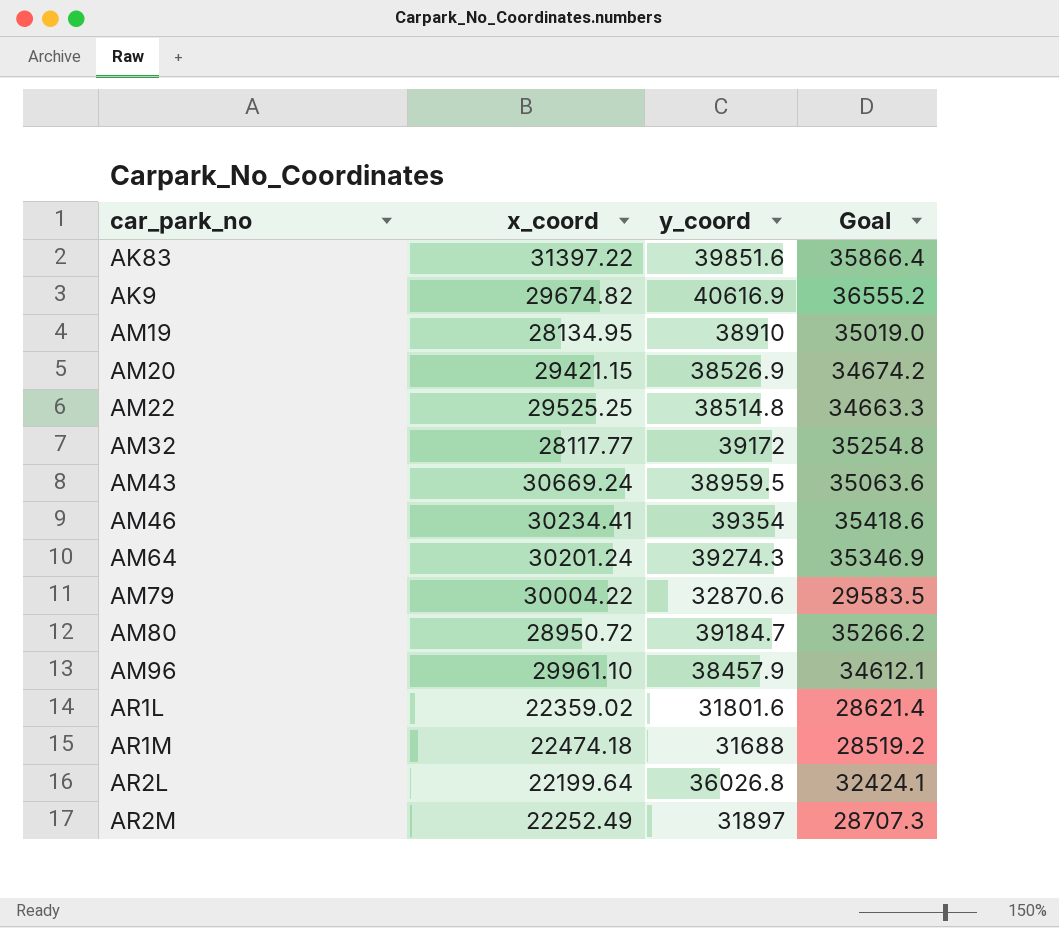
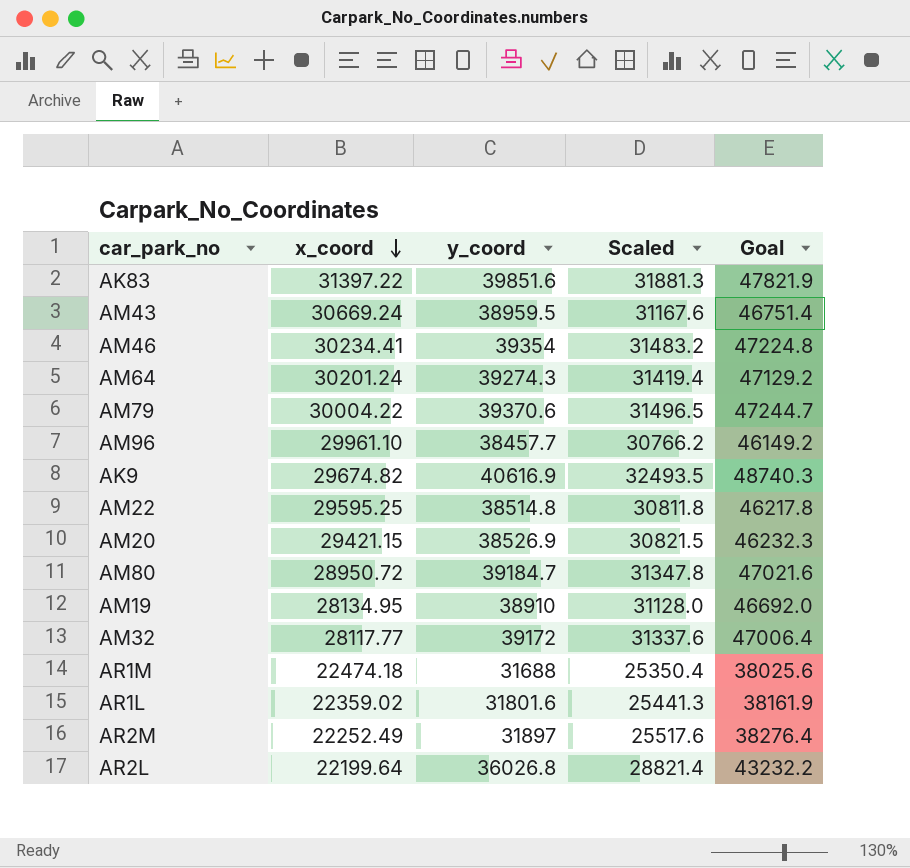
row order: none -> x_coord descending
column Scaled | formula: none -> [y_coord] * 0.8
column Goal | formula: [y_coord] * 0.9 -> [y_coord] * 1.2
AM79 | y_coord: 32870.6 -> 39370.6
AM96 | y_coord: 38457.9 -> 38457.7
AM22 | x_coord: 29525.25 -> 29595.25

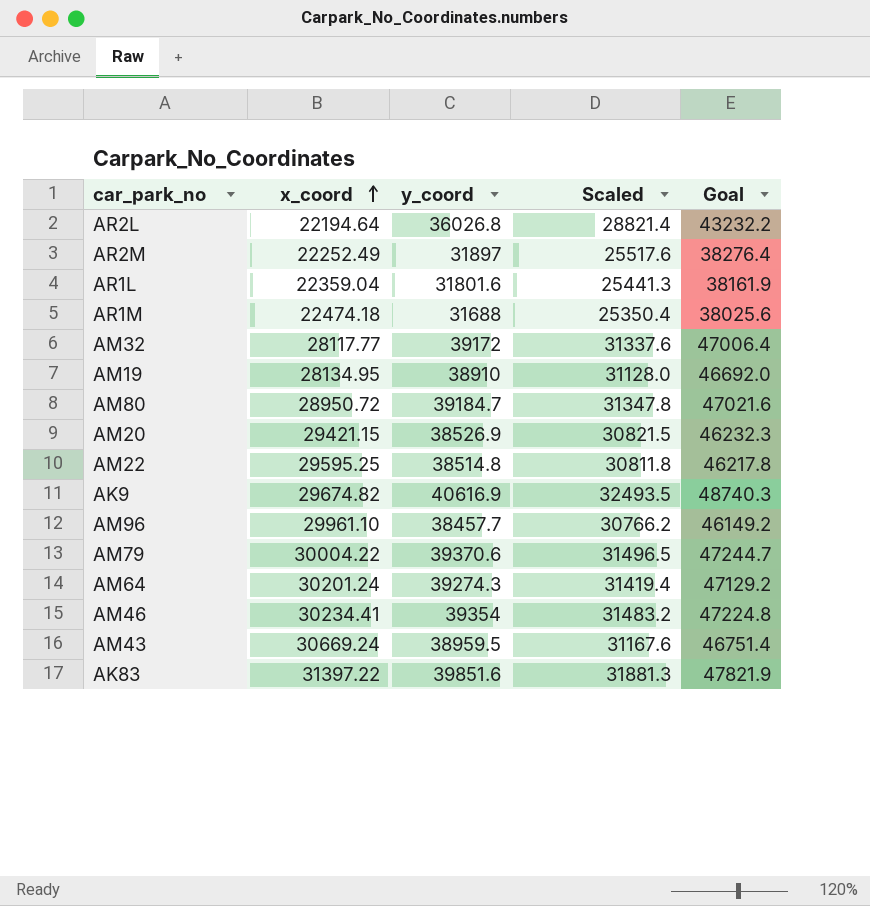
row order: x_coord descending -> x_coord ascending
AR2L | x_coord: 22199.64 -> 22194.64
AR1L | x_coord: 22359.02 -> 22359.04

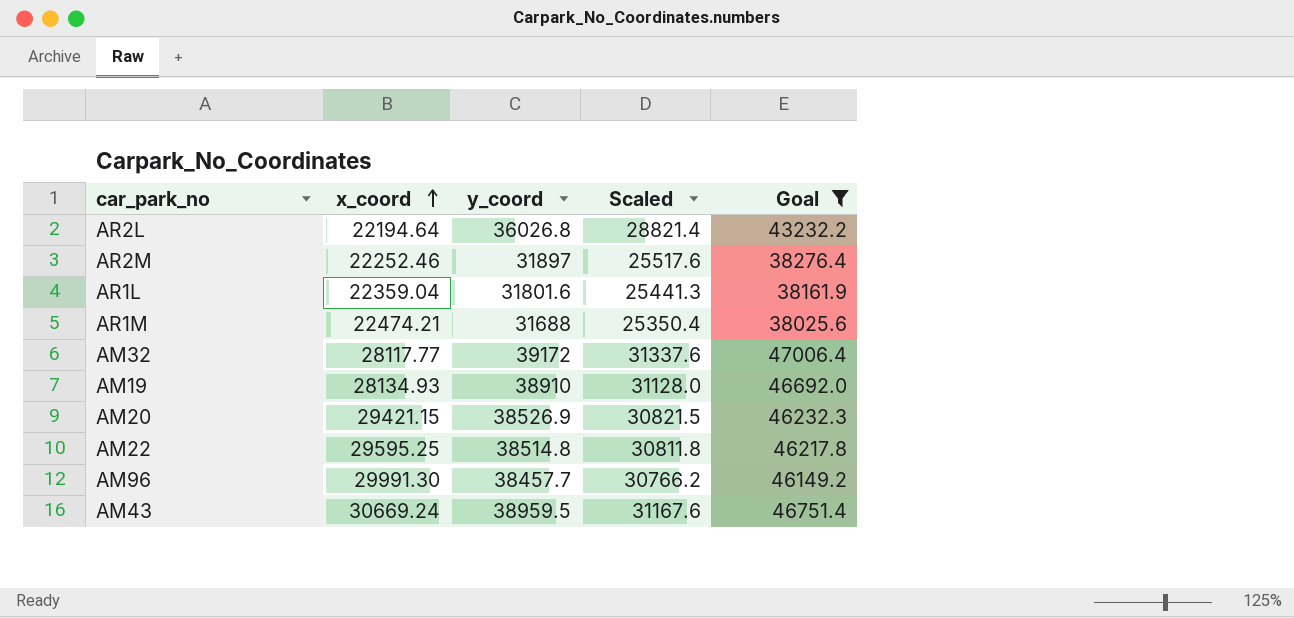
filter: none -> Goal <= 47006.4
AR2M | x_coord: 22252.49 -> 22252.46
AR1M | x_coord: 22474.18 -> 22474.21
AM19 | x_coord: 28134.95 -> 28134.93
AM96 | x_coord: 29961.10 -> 29991.30

